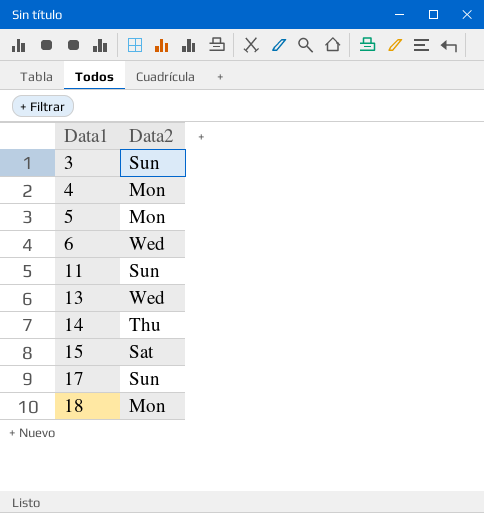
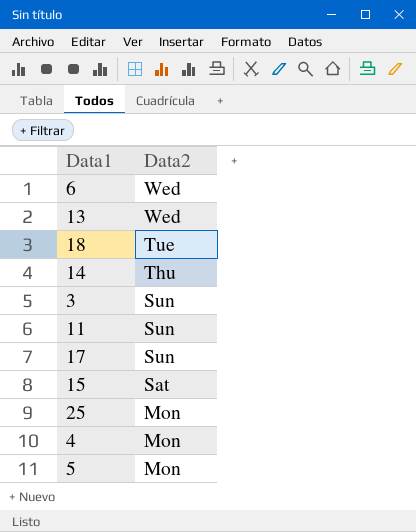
row order: Data1 ascending -> Data2 descending
18 | Data2: Mon -> Tue
row 25: none -> Mon

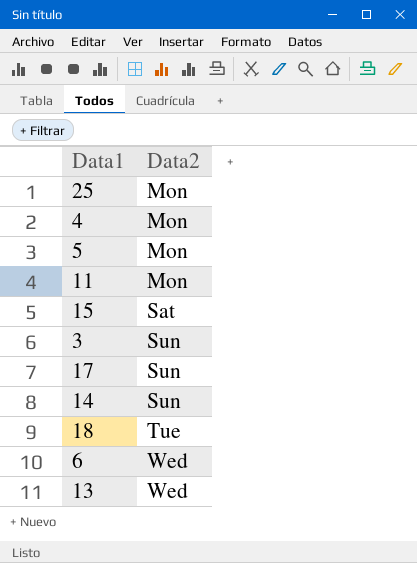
row order: Data2 descending -> Data2 ascending
11 | Data2: Sun -> Mon
14 | Data2: Thu -> Sun

